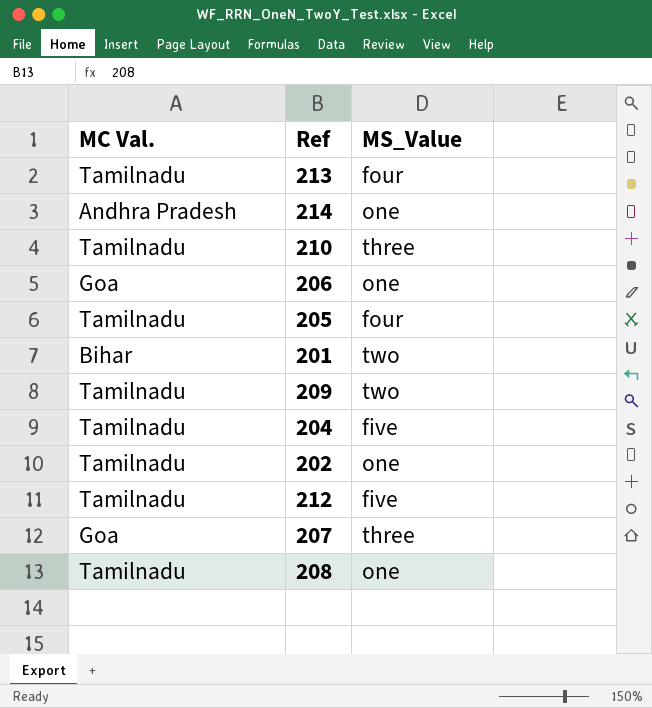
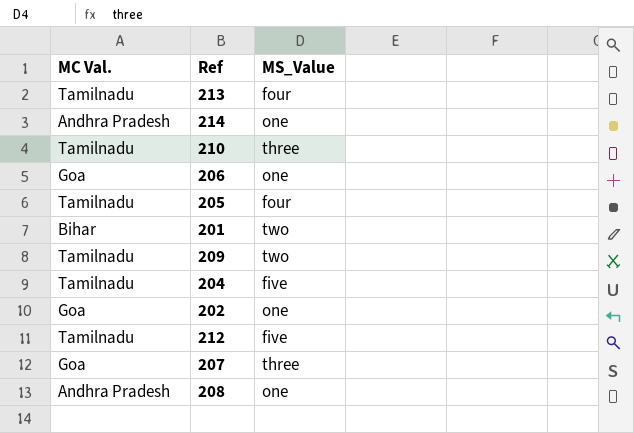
202 | MC Val.: Tamilnadu -> Goa
208 | MC Val.: Tamilnadu -> Andhra Pradesh

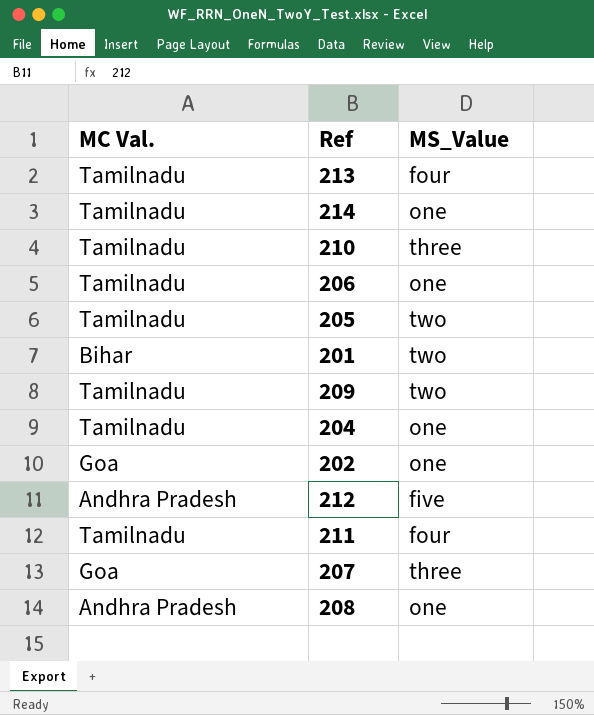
214 | MC Val.: Andhra Pradesh -> Tamilnadu
206 | MC Val.: Goa -> Tamilnadu
205 | MS_Value: four -> two
204 | MS_Value: five -> one
212 | MC Val.: Tamilnadu -> Andhra Pradesh
row 211: none -> Tamilnadu | four

